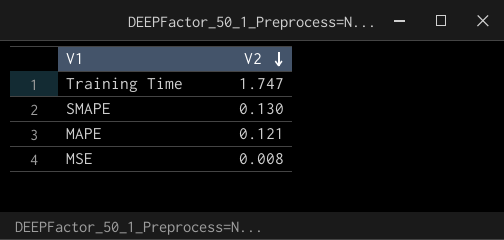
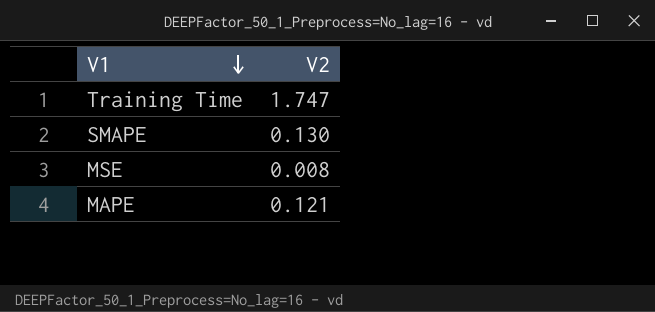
row order: V2 descending -> V1 descending

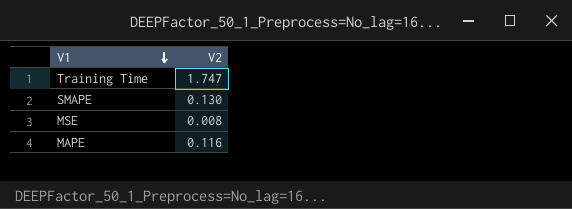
MAPE | V2: 0.121 -> 0.116

